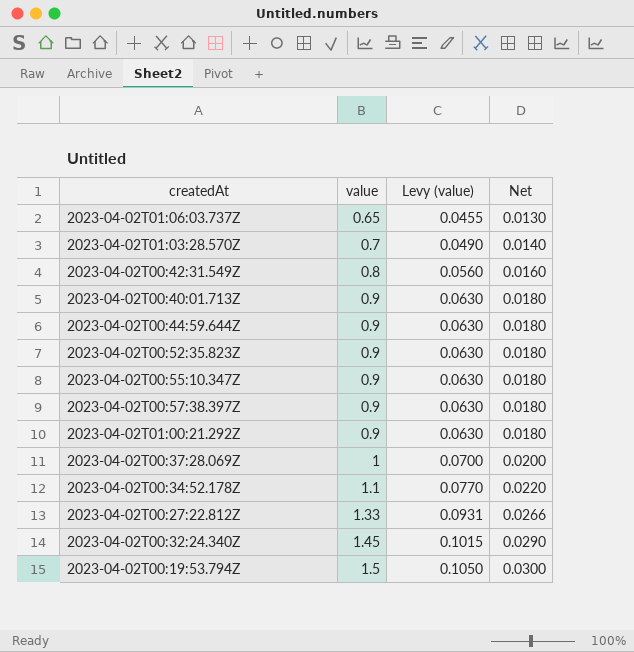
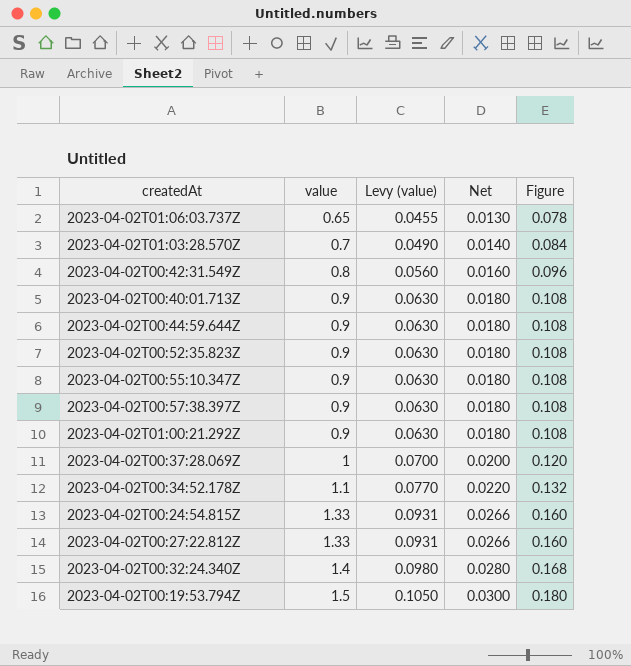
column Figure | formula: none -> [value] * 0.12
row 2023-04-02T00:24:54.815Z: none -> 1.33 | 0.0931 | 0.0266 | 0.160
2023-04-02T00:32:24.340Z | value: 1.45 -> 1.4
2023-04-02T00:32:24.340Z | Levy (value): 0.1015 -> 0.0980
2023-04-02T00:32:24.340Z | Net: 0.0290 -> 0.0280

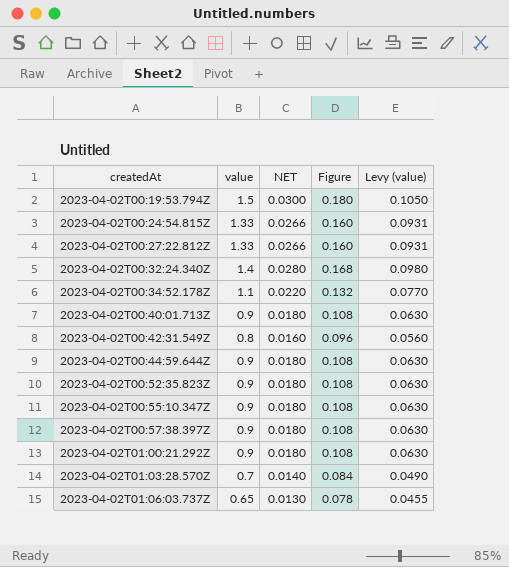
row order: value ascending -> createdAt ascending
column name: Net -> NET
column Levy (value) | position: 3 -> 5
row 2023-04-02T00:37:28.069Z: 1 | 0.0700 | 0.0200 | 0.120 -> none

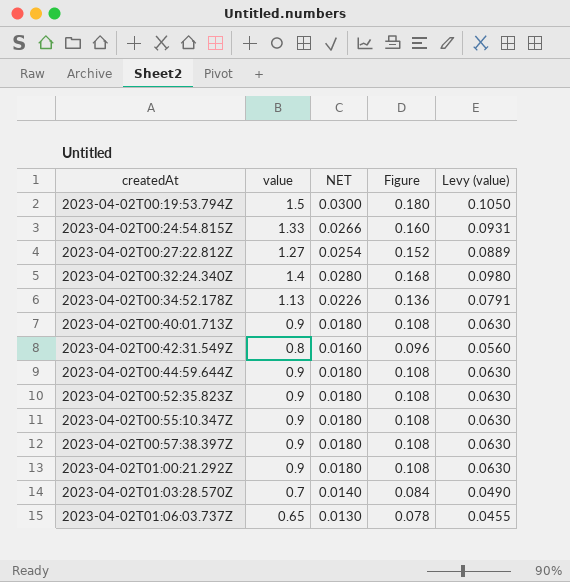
2023-04-02T00:27:22.812Z | value: 1.33 -> 1.27
2023-04-02T00:27:22.812Z | NET: 0.0266 -> 0.0254
2023-04-02T00:27:22.812Z | Figure: 0.160 -> 0.152
2023-04-02T00:27:22.812Z | Levy (value): 0.0931 -> 0.0889
2023-04-02T00:34:52.178Z | value: 1.1 -> 1.13
2023-04-02T00:34:52.178Z | NET: 0.0220 -> 0.0226
2023-04-02T00:34:52.178Z | Figure: 0.132 -> 0.136
2023-04-02T00:34:52.178Z | Levy (value): 0.0770 -> 0.0791

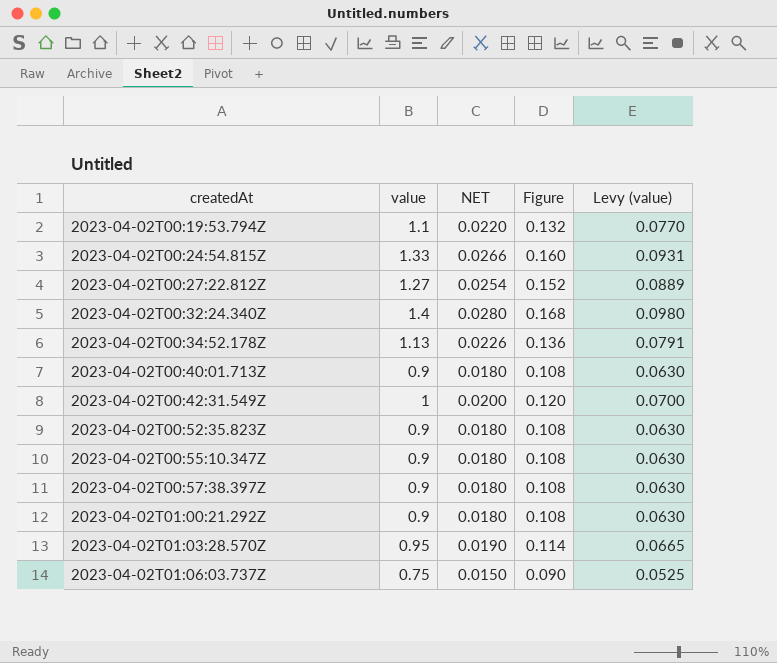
row 2023-04-02T00:44:59.644Z: 0.9 | 0.0180 | 0.108 | 0.0630 -> none
2023-04-02T00:19:53.794Z | value: 1.5 -> 1.1
2023-04-02T00:19:53.794Z | NET: 0.0300 -> 0.0220
2023-04-02T00:19:53.794Z | Figure: 0.180 -> 0.132
2023-04-02T00:19:53.794Z | Levy (value): 0.1050 -> 0.0770
2023-04-02T00:42:31.549Z | value: 0.8 -> 1
2023-04-02T00:42:31.549Z | NET: 0.0160 -> 0.0200
2023-04-02T00:42:31.549Z | Figure: 0.096 -> 0.120
2023-04-02T00:42:31.549Z | Levy (value): 0.0560 -> 0.0700
2023-04-02T01:03:28.570Z | value: 0.7 -> 0.95
2023-04-02T01:03:28.570Z | NET: 0.0140 -> 0.0190
2023-04-02T01:03:28.570Z | Figure: 0.084 -> 0.114
2023-04-02T01:03:28.570Z | Levy (value): 0.0490 -> 0.0665
2023-04-02T01:06:03.737Z | value: 0.65 -> 0.75
2023-04-02T01:06:03.737Z | NET: 0.0130 -> 0.0150
2023-04-02T01:06:03.737Z | Figure: 0.078 -> 0.090
2023-04-02T01:06:03.737Z | Levy (value): 0.0455 -> 0.0525

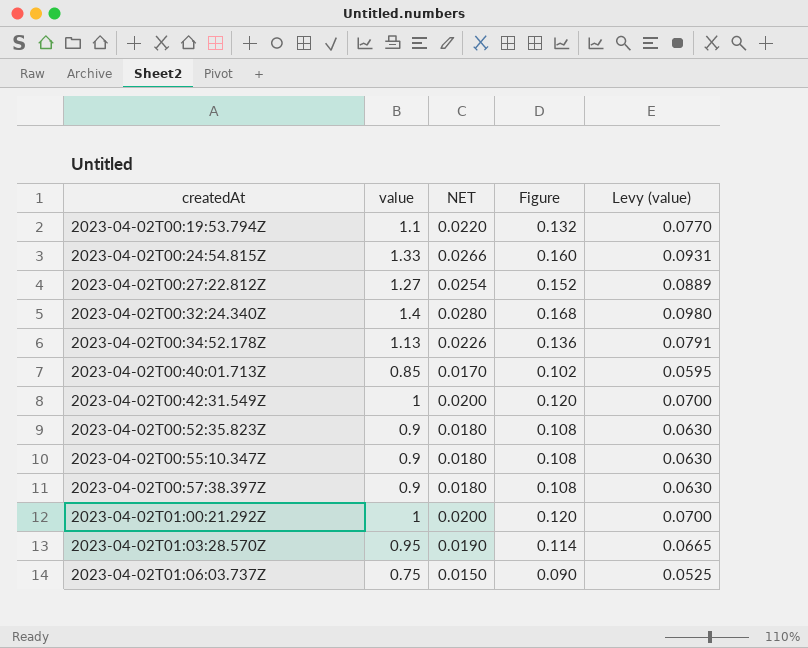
2023-04-02T00:40:01.713Z | value: 0.9 -> 0.85
2023-04-02T00:40:01.713Z | NET: 0.0180 -> 0.0170
2023-04-02T00:40:01.713Z | Figure: 0.108 -> 0.102
2023-04-02T00:40:01.713Z | Levy (value): 0.0630 -> 0.0595
2023-04-02T01:00:21.292Z | value: 0.9 -> 1
2023-04-02T01:00:21.292Z | NET: 0.0180 -> 0.0200
2023-04-02T01:00:21.292Z | Figure: 0.108 -> 0.120
2023-04-02T01:00:21.292Z | Levy (value): 0.0630 -> 0.0700

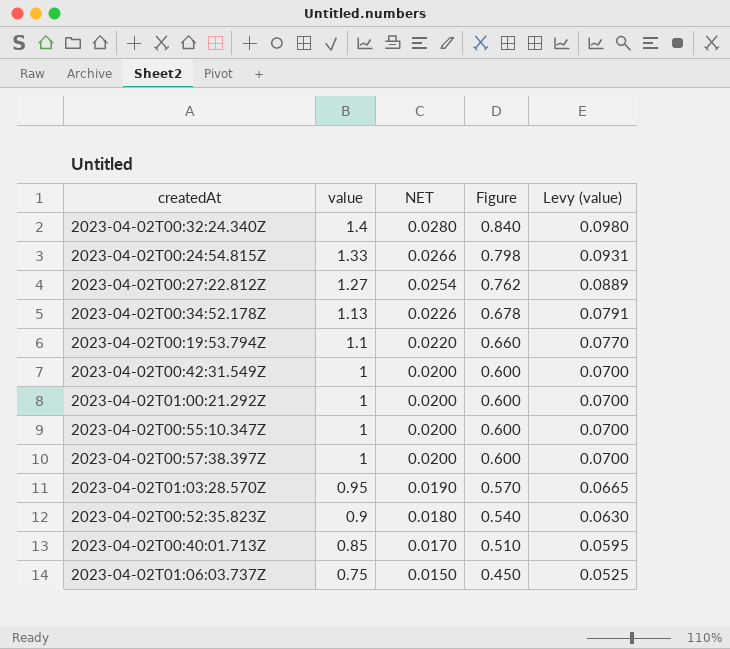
row order: createdAt ascending -> value descending
column Figure | formula: [value] * 0.12 -> [value] * 0.6
2023-04-02T00:55:10.347Z | value: 0.9 -> 1
2023-04-02T00:55:10.347Z | NET: 0.0180 -> 0.0200
2023-04-02T00:55:10.347Z | Levy (value): 0.0630 -> 0.0700
2023-04-02T00:57:38.397Z | value: 0.9 -> 1
2023-04-02T00:57:38.397Z | NET: 0.0180 -> 0.0200
2023-04-02T00:57:38.397Z | Levy (value): 0.0630 -> 0.0700

